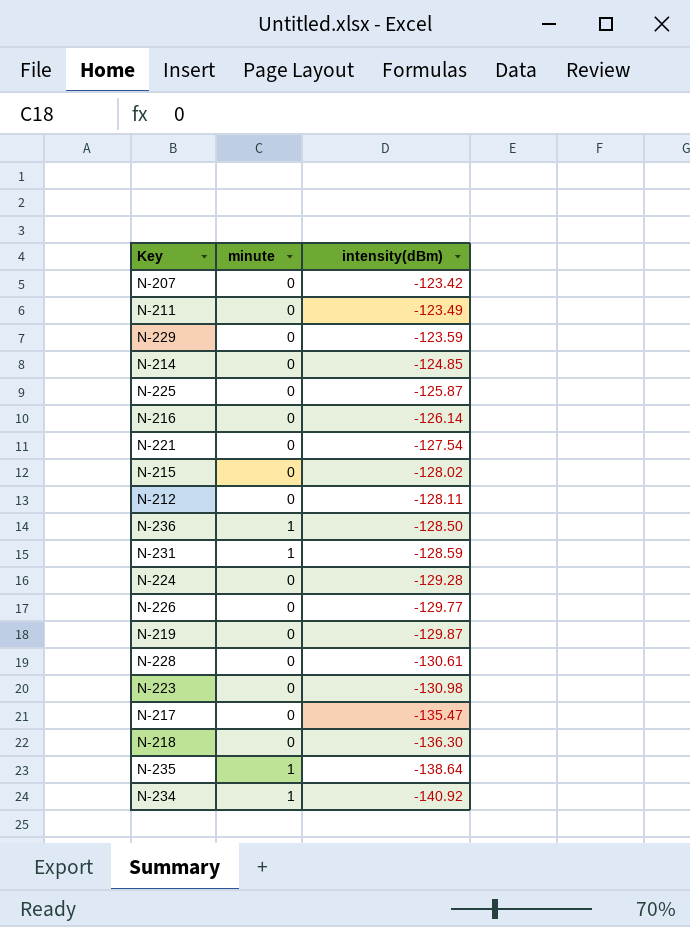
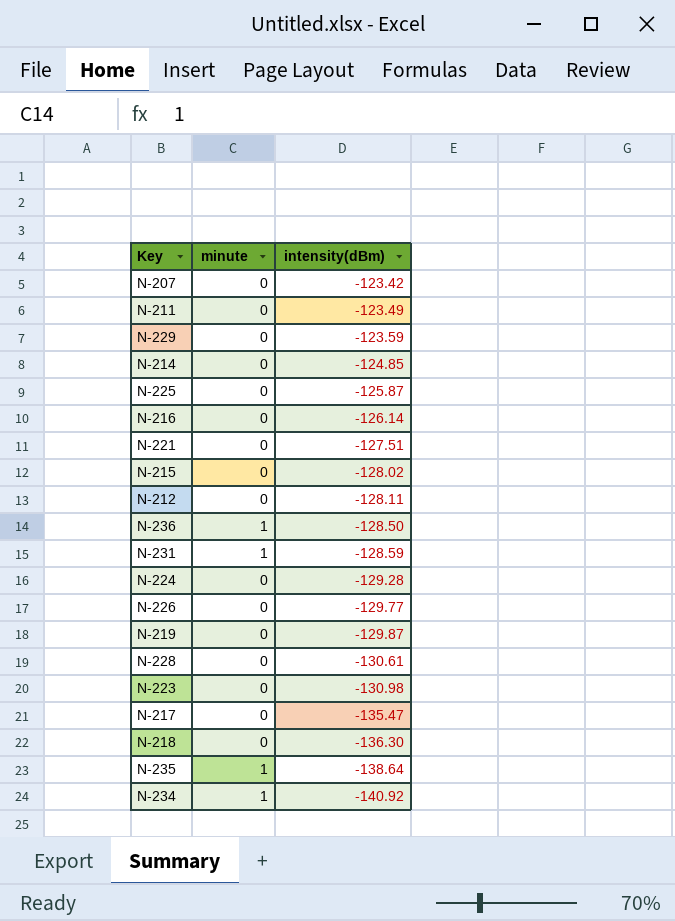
N-221 | intensity(dBm): -127.54 -> -127.51

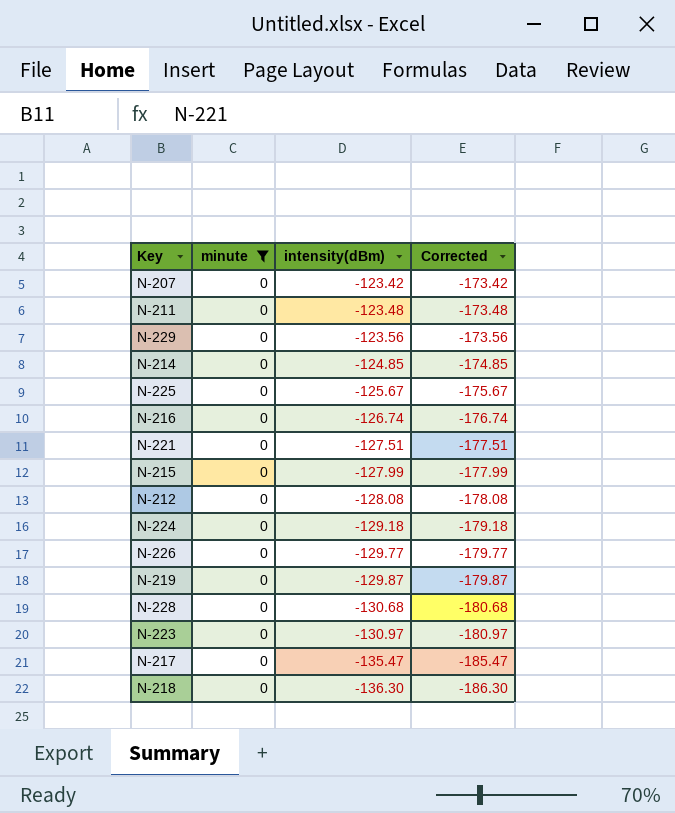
filter: none -> minute = 0
column Corrected | formula: none -> [intensity(dBm)] - 50
N-211 | intensity(dBm): -123.49 -> -123.48
N-229 | intensity(dBm): -123.59 -> -123.56
N-225 | intensity(dBm): -125.87 -> -125.67
N-216 | intensity(dBm): -126.14 -> -126.74
N-215 | intensity(dBm): -128.02 -> -127.99
N-212 | intensity(dBm): -128.11 -> -128.08
N-224 | intensity(dBm): -129.28 -> -129.18
N-228 | intensity(dBm): -130.61 -> -130.68
N-223 | intensity(dBm): -130.98 -> -130.97

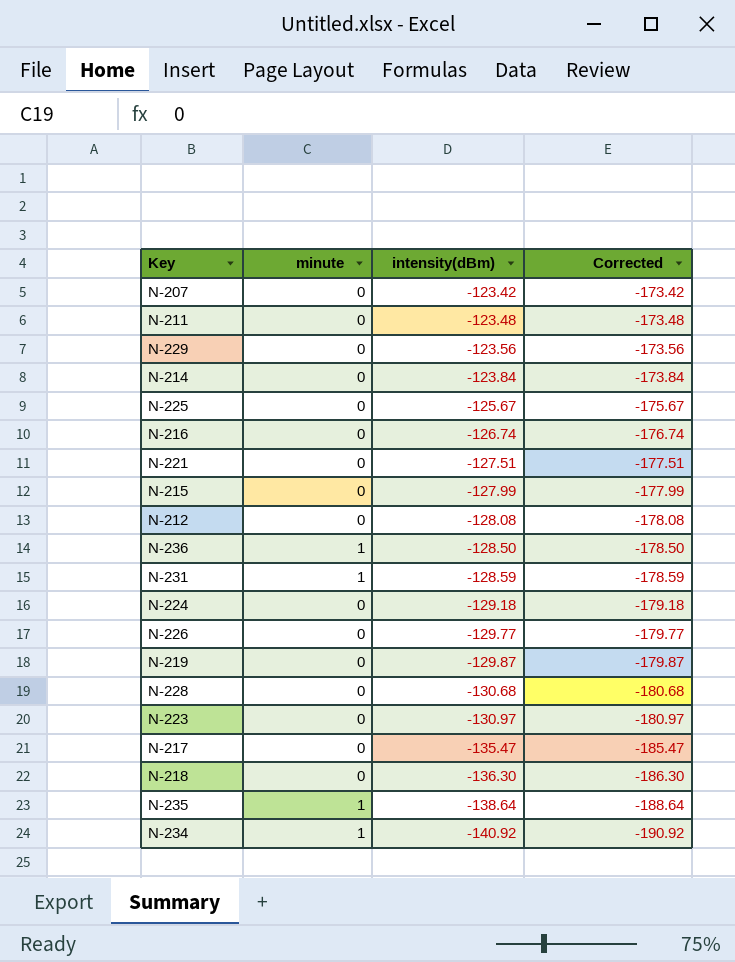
filter: minute = 0 -> none
N-214 | intensity(dBm): -124.85 -> -123.84
N-214 | Corrected: -174.85 -> -173.84

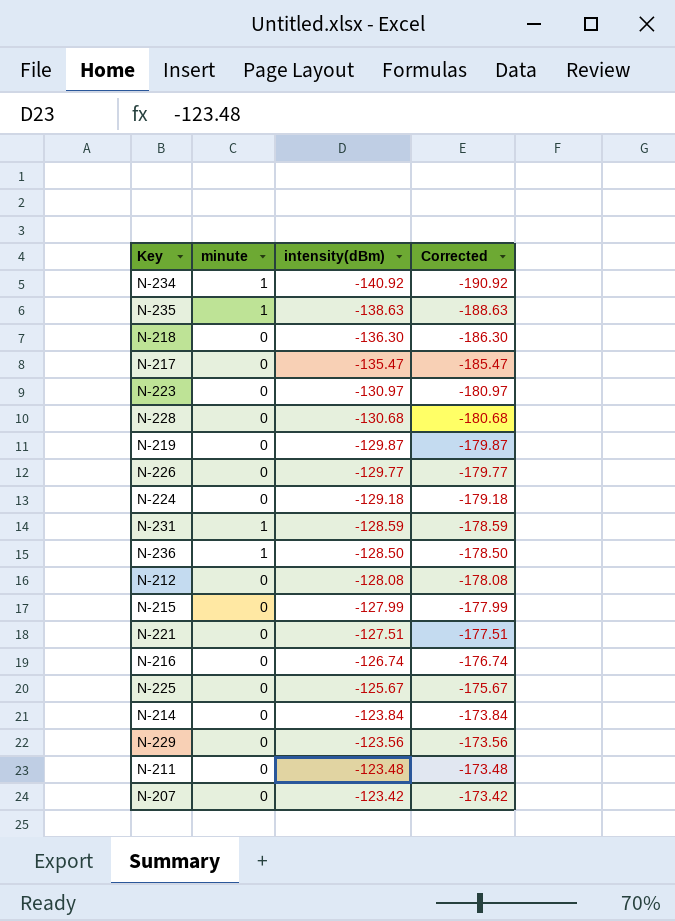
row order: intensity(dBm) descending -> intensity(dBm) ascending
N-235 | intensity(dBm): -138.64 -> -138.63
N-235 | Corrected: -188.64 -> -188.63

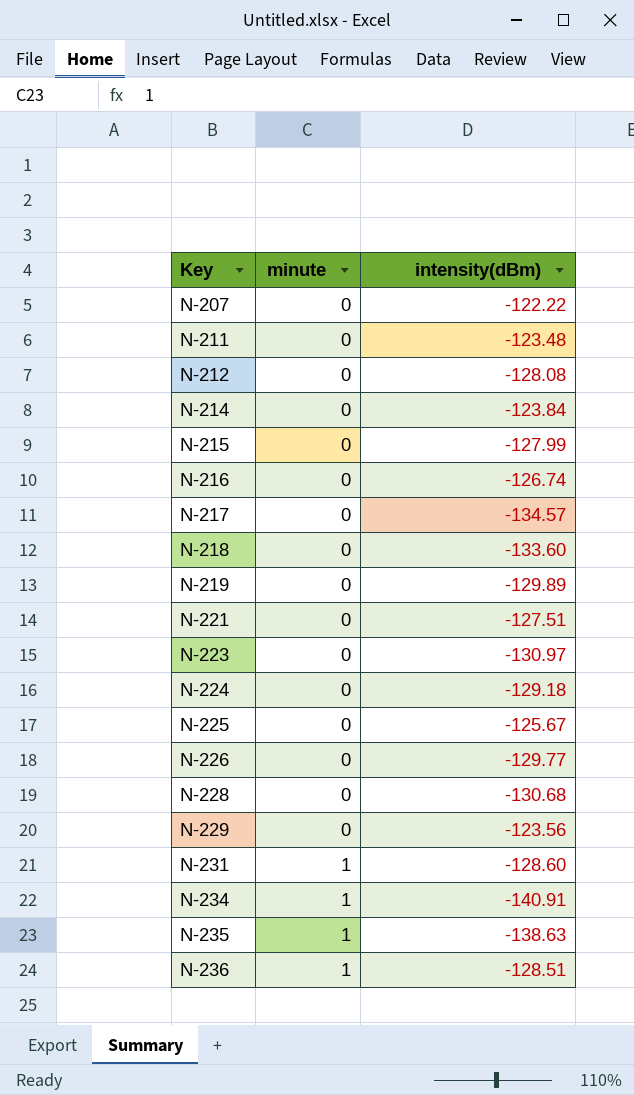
row order: intensity(dBm) ascending -> Key ascending
column Corrected | formula: [intensity(dBm)] - 50 -> none
N-207 | intensity(dBm): -123.42 -> -122.22
N-217 | intensity(dBm): -135.47 -> -134.57
N-218 | intensity(dBm): -136.30 -> -133.60
N-219 | intensity(dBm): -129.87 -> -129.89
N-231 | intensity(dBm): -128.59 -> -128.60
N-234 | intensity(dBm): -140.92 -> -140.91
N-236 | intensity(dBm): -128.50 -> -128.51

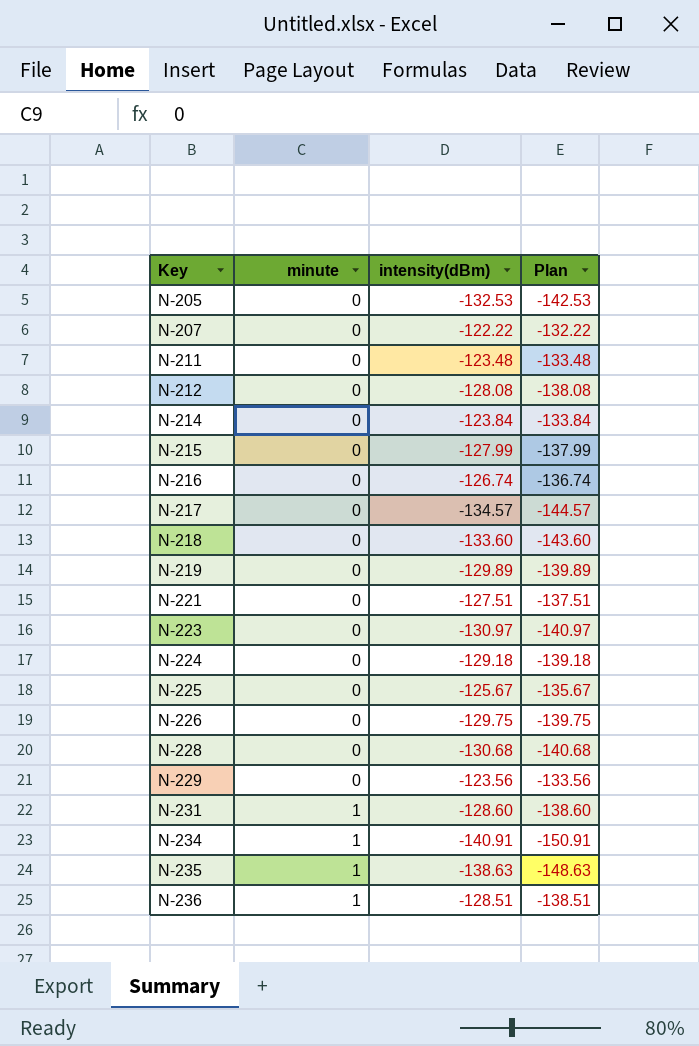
column Plan | formula: none -> [intensity(dBm)] - 10
row N-205: none -> 0 | -132.53 | -142.53
N-226 | intensity(dBm): -129.77 -> -129.75

